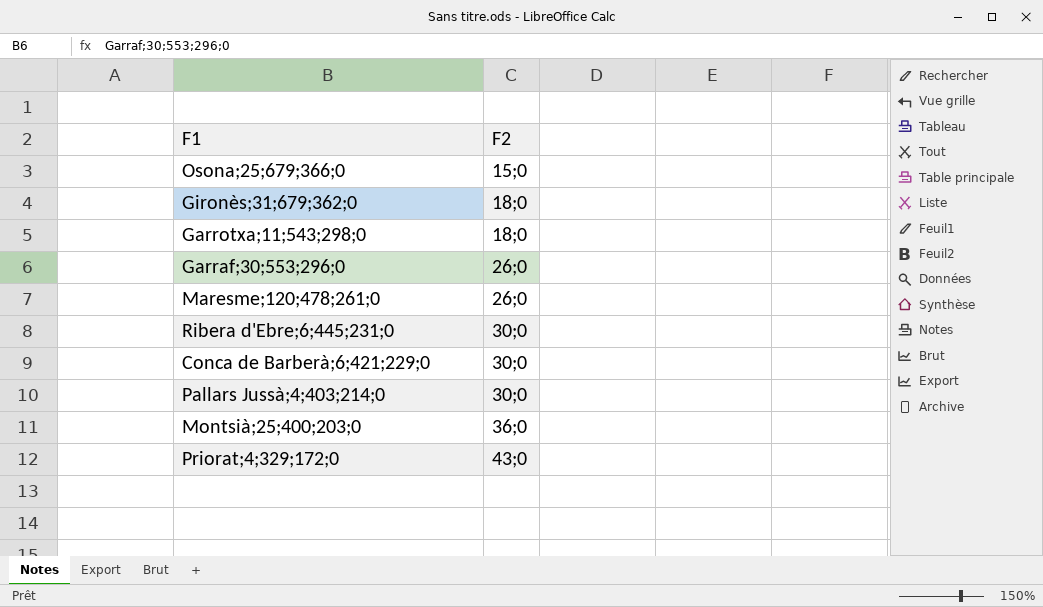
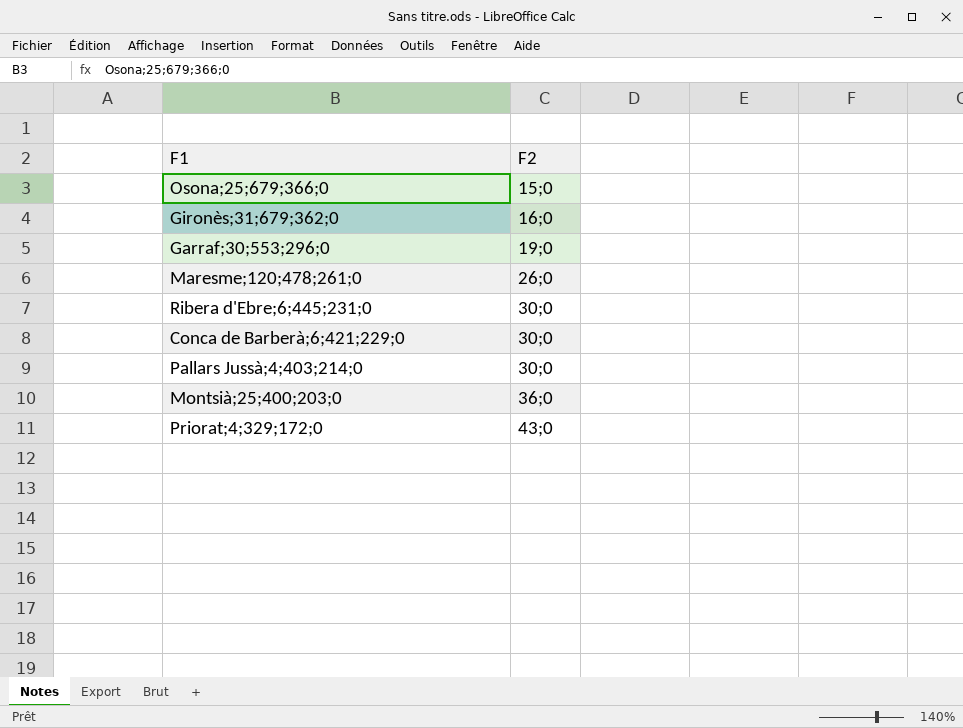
row Garrotxa;11;543;298;0: 18;0 -> none
Gironès;31;679;362;0 | F2: 18;0 -> 16;0
Garraf;30;553;296;0 | F2: 26;0 -> 19;0

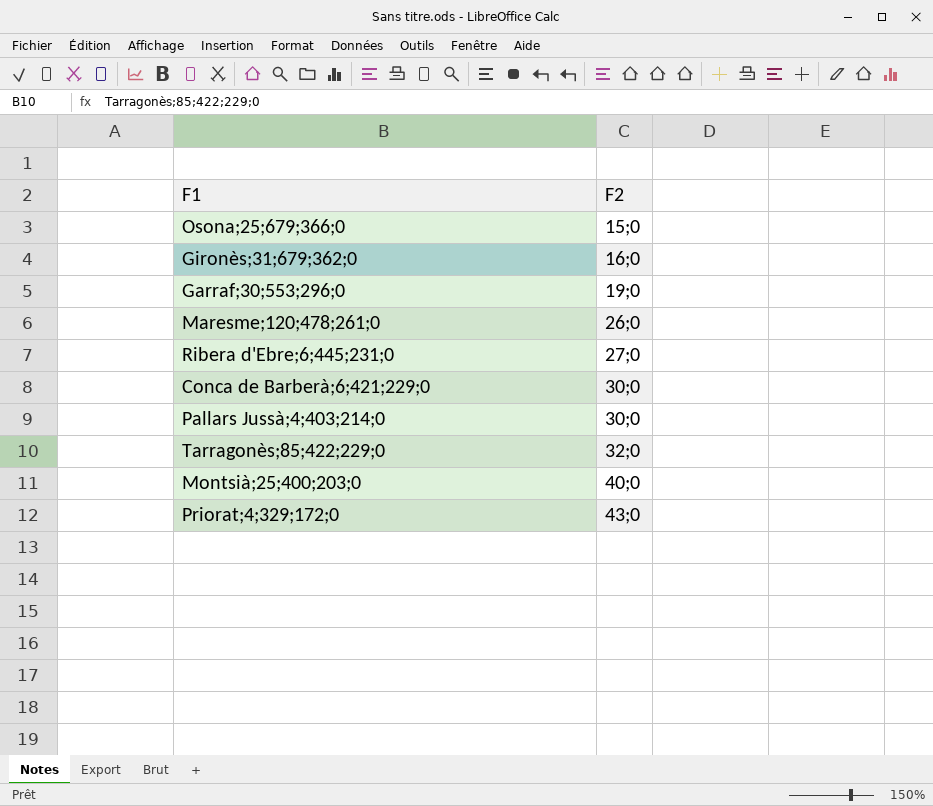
Ribera d'Ebre;6;445;231;0 | F2: 30;0 -> 27;0
row Tarragonès;85;422;229;0: none -> 32;0
Montsià;25;400;203;0 | F2: 36;0 -> 40;0

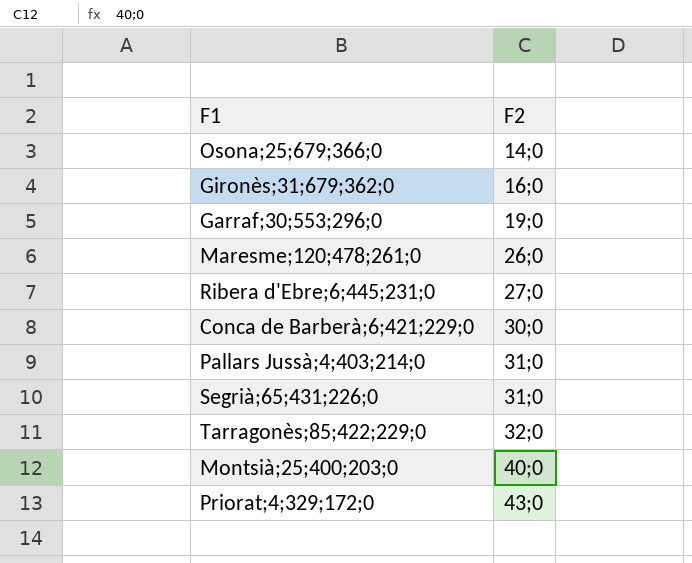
Osona;25;679;366;0 | F2: 15;0 -> 14;0
Pallars Jussà;4;403;214;0 | F2: 30;0 -> 31;0
row Segrià;65;431;226;0: none -> 31;0

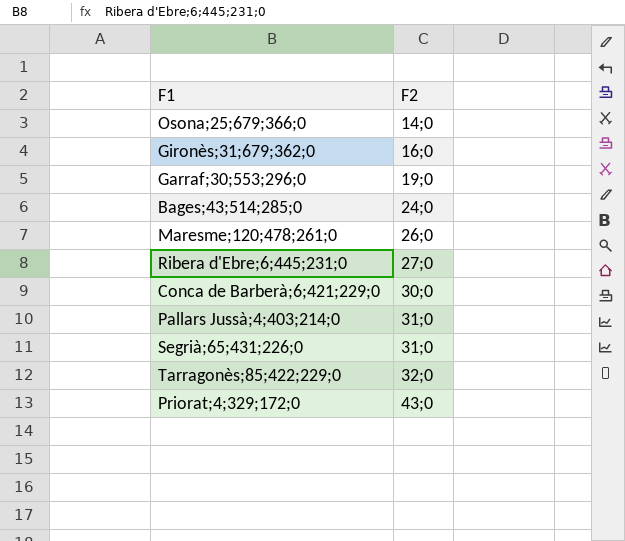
row Montsià;25;400;203;0: 40;0 -> none
row Bages;43;514;285;0: none -> 24;0

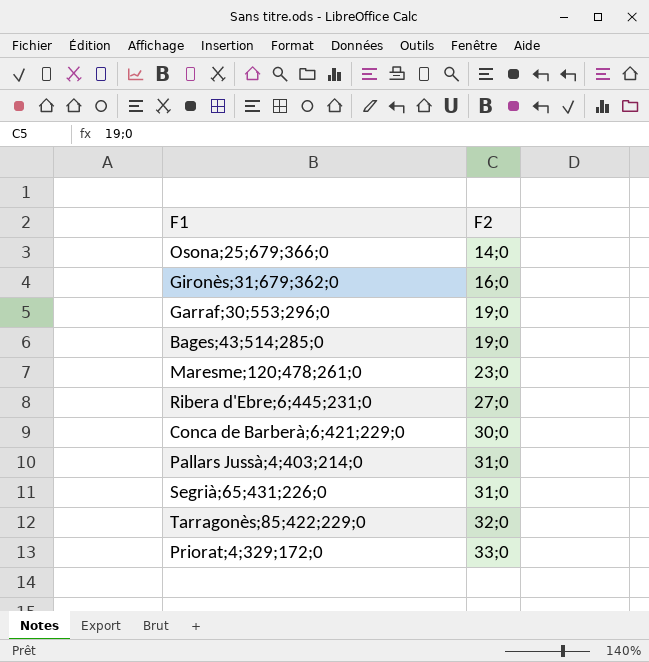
Bages;43;514;285;0 | F2: 24;0 -> 19;0
Maresme;120;478;261;0 | F2: 26;0 -> 23;0
Priorat;4;329;172;0 | F2: 43;0 -> 33;0

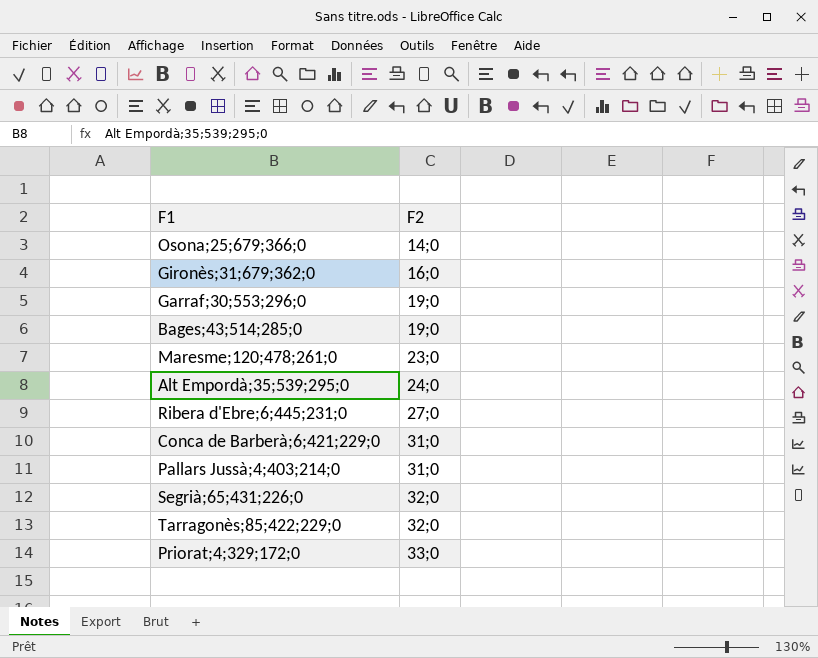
row Alt Empordà;35;539;295;0: none -> 24;0
Conca de Barberà;6;421;229;0 | F2: 30;0 -> 31;0
Segrià;65;431;226;0 | F2: 31;0 -> 32;0

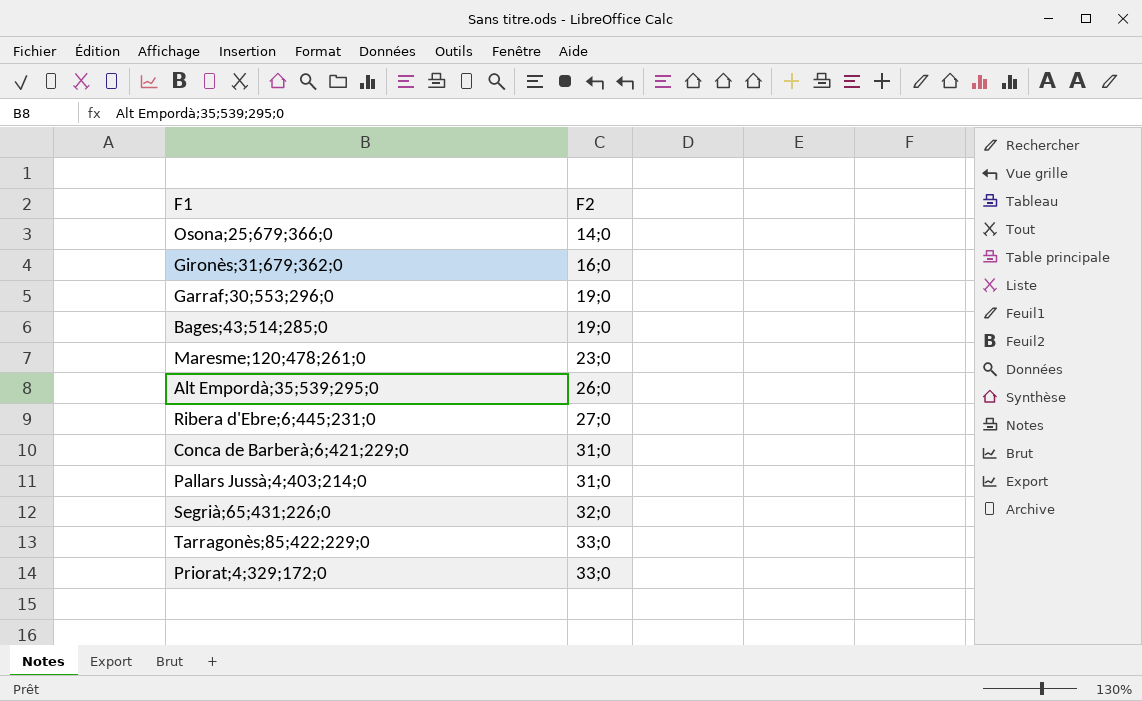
Alt Empordà;35;539;295;0 | F2: 24;0 -> 26;0
Tarragonès;85;422;229;0 | F2: 32;0 -> 33;0

